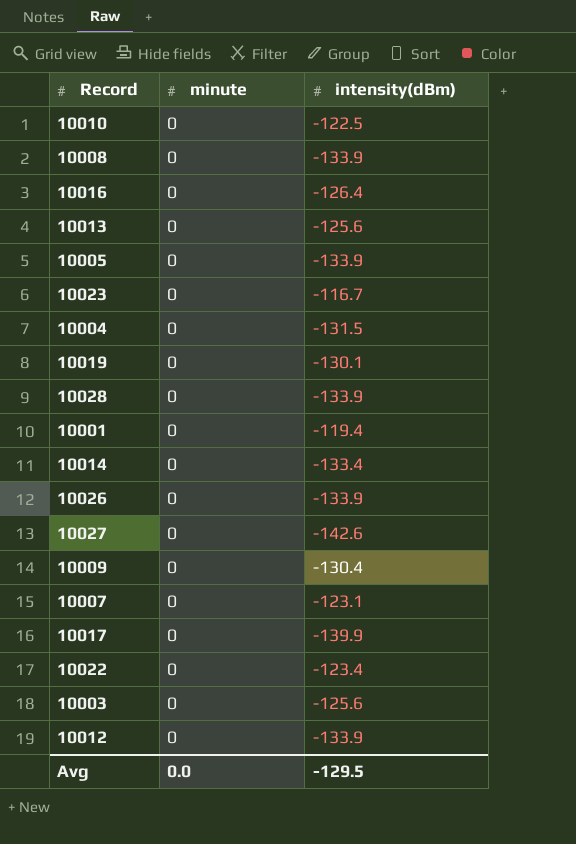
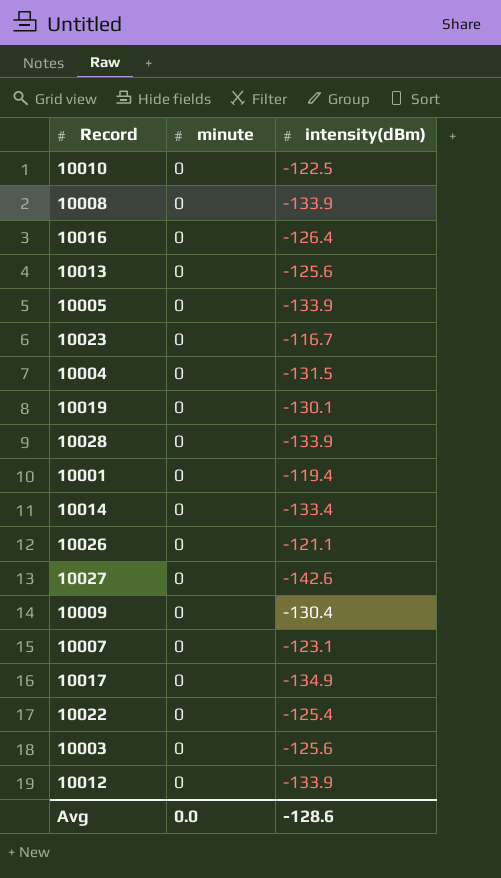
10026 | intensity(dBm): -133.9 -> -121.1
10017 | intensity(dBm): -139.9 -> -134.9
10022 | intensity(dBm): -123.4 -> -125.4
Avg | intensity(dBm): -129.5 -> -128.6

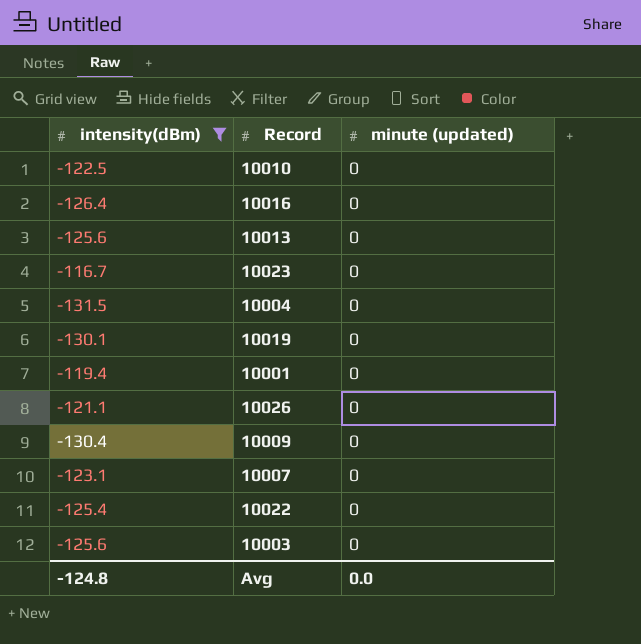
filter: none -> intensity(dBm) >= -131.5
column intensity(dBm) | position: 3 -> 1
column name: minute -> minute (updated)
Avg | intensity(dBm): -128.6 -> -124.8

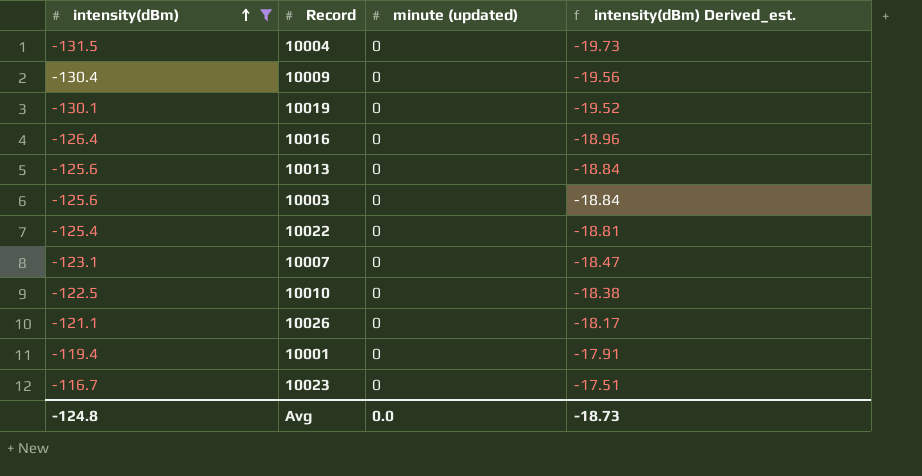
row order: none -> intensity(dBm) ascending
column intensity(dBm) Derived_est. | formula: none -> [intensity(dBm)] * 0.15

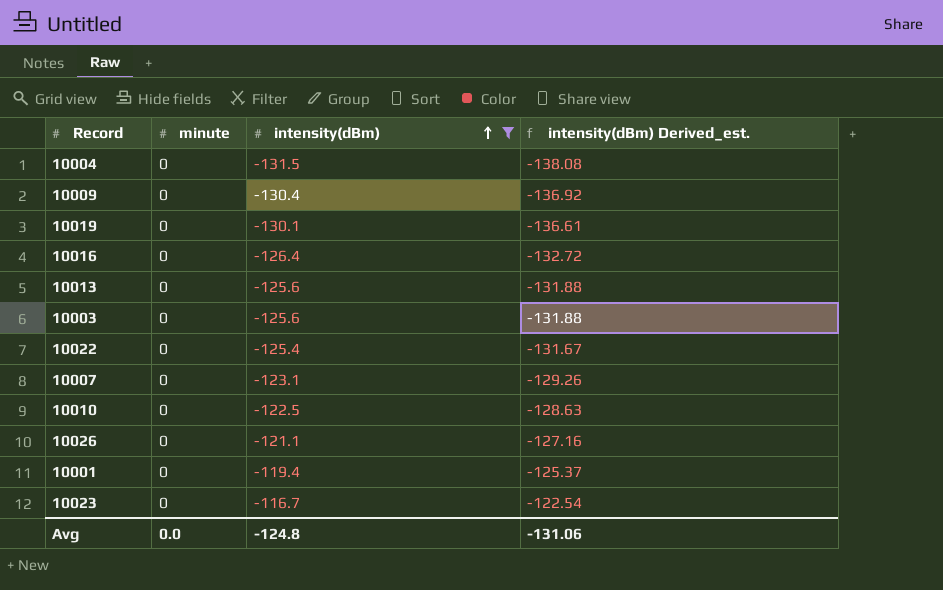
column name: minute (updated) -> minute
column intensity(dBm) | position: 1 -> 3
column intensity(dBm) Derived_est. | formula: [intensity(dBm)] * 0.15 -> [intensity(dBm)] * 1.05
Avg | intensity(dBm) Derived_est.: -18.73 -> -131.06

